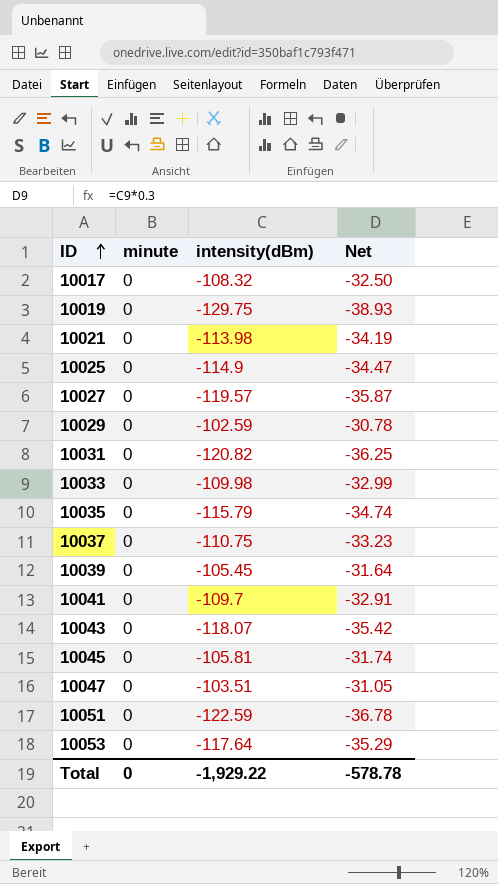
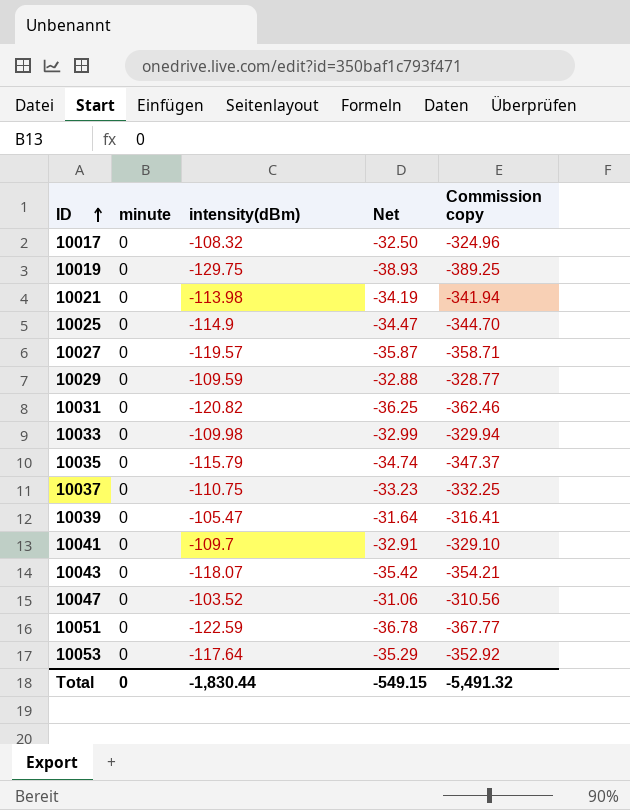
column Commission copy | formula: none -> [intensity(dBm)] * 3
row 10045: 0 | -105.81 | -31.74 -> none
10029 | intensity(dBm): -102.59 -> -109.59
10029 | Net: -30.78 -> -32.88
10039 | intensity(dBm): -105.45 -> -105.47
10047 | intensity(dBm): -103.51 -> -103.52
10047 | Net: -31.05 -> -31.06
Total | intensity(dBm): -1,929.22 -> -1,830.44
Total | Net: -578.78 -> -549.15

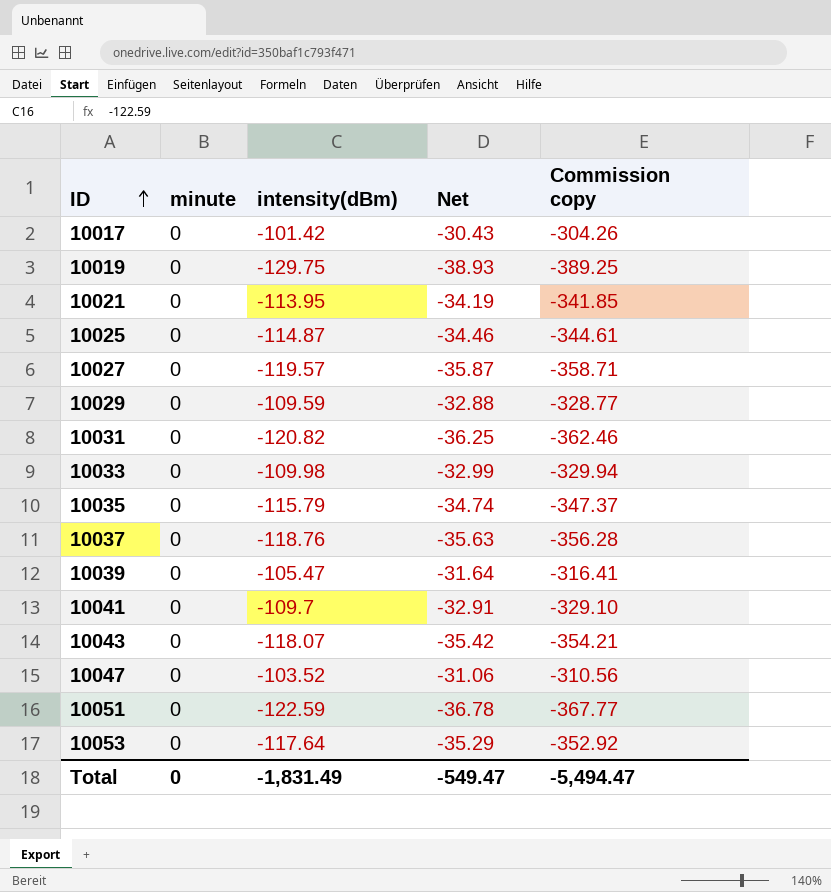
10017 | intensity(dBm): -108.32 -> -101.42
10017 | Net: -32.50 -> -30.43
10017 | Commission copy: -324.96 -> -304.26
10021 | intensity(dBm): -113.98 -> -113.95
10021 | Commission copy: -341.94 -> -341.85
10025 | intensity(dBm): -114.9 -> -114.87
10025 | Net: -34.47 -> -34.46
10025 | Commission copy: -344.70 -> -344.61
10037 | intensity(dBm): -110.75 -> -118.76
10037 | Net: -33.23 -> -35.63
10037 | Commission copy: -332.25 -> -356.28
Total | intensity(dBm): -1,830.44 -> -1,831.49
Total | Net: -549.15 -> -549.47
Total | Commission copy: -5,491.32 -> -5,494.47

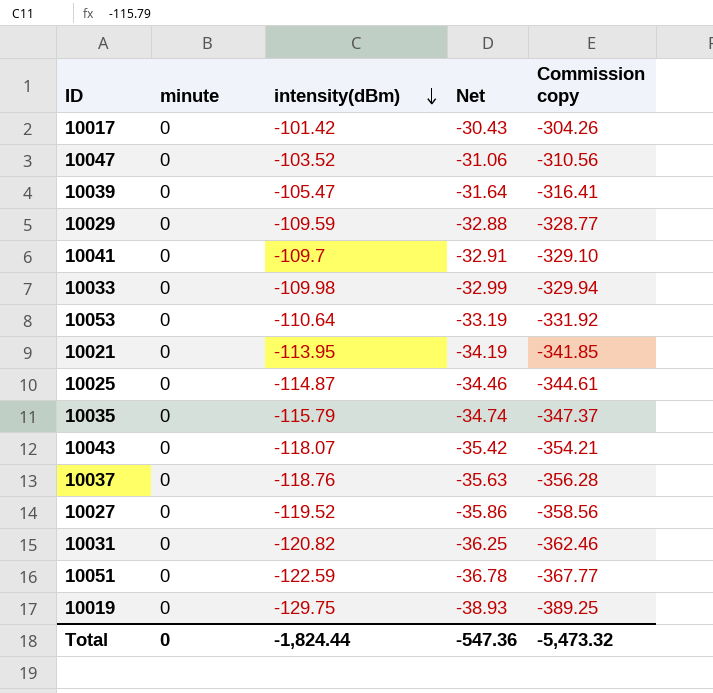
row order: ID ascending -> intensity(dBm) descending
10053 | intensity(dBm): -117.64 -> -110.64
10053 | Net: -35.29 -> -33.19
10053 | Commission copy: -352.92 -> -331.92
10027 | intensity(dBm): -119.57 -> -119.52
10027 | Net: -35.87 -> -35.86
10027 | Commission copy: -358.71 -> -358.56
Total | intensity(dBm): -1,831.49 -> -1,824.44
Total | Net: -549.47 -> -547.36
Total | Commission copy: -5,494.47 -> -5,473.32

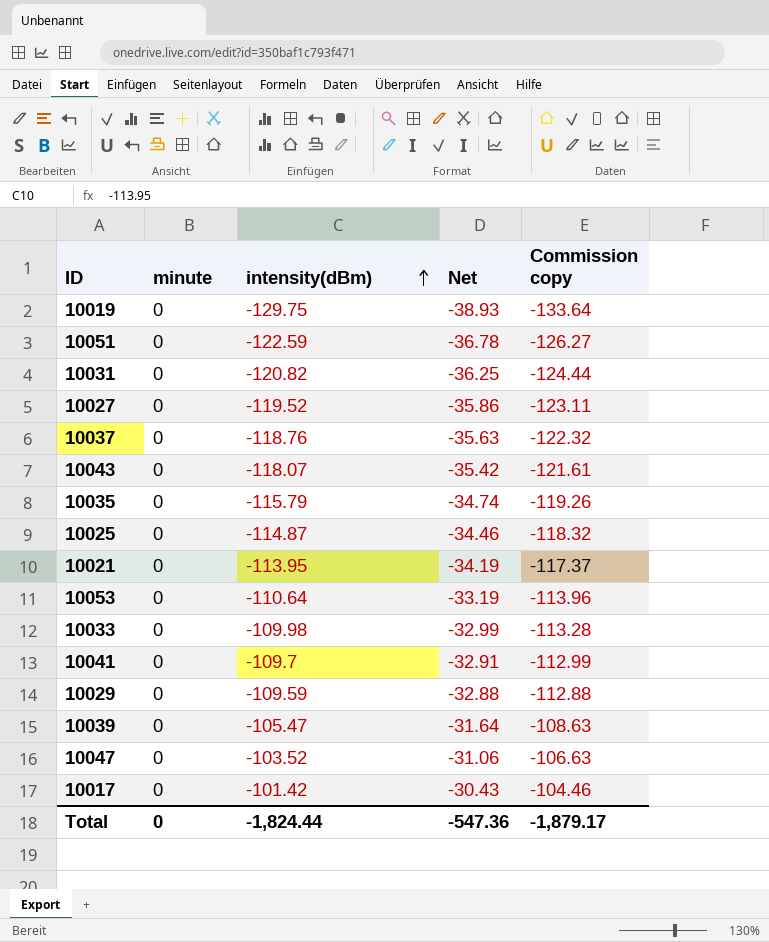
row order: intensity(dBm) descending -> intensity(dBm) ascending
column Commission copy | formula: [intensity(dBm)] * 3 -> [intensity(dBm)] * 1.03
Total | Commission copy: -5,473.32 -> -1,879.17

